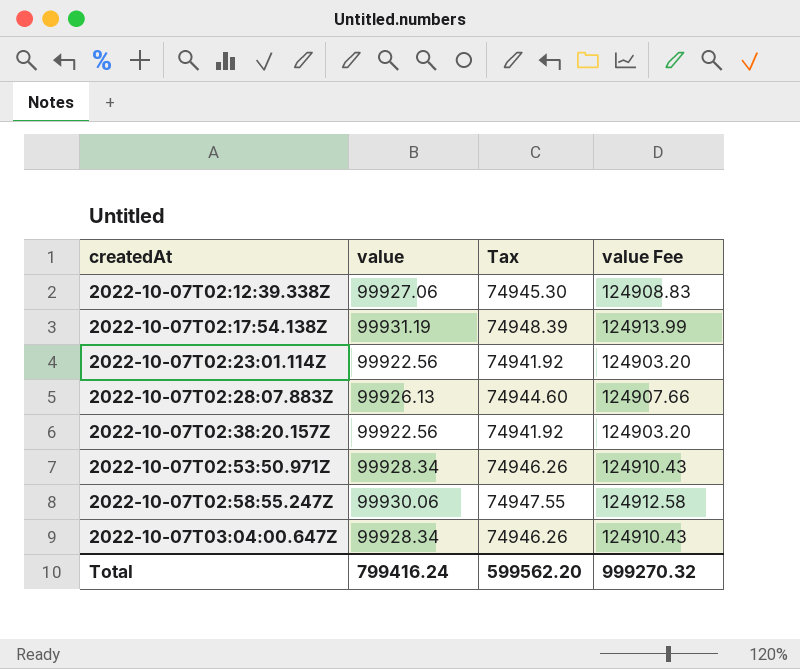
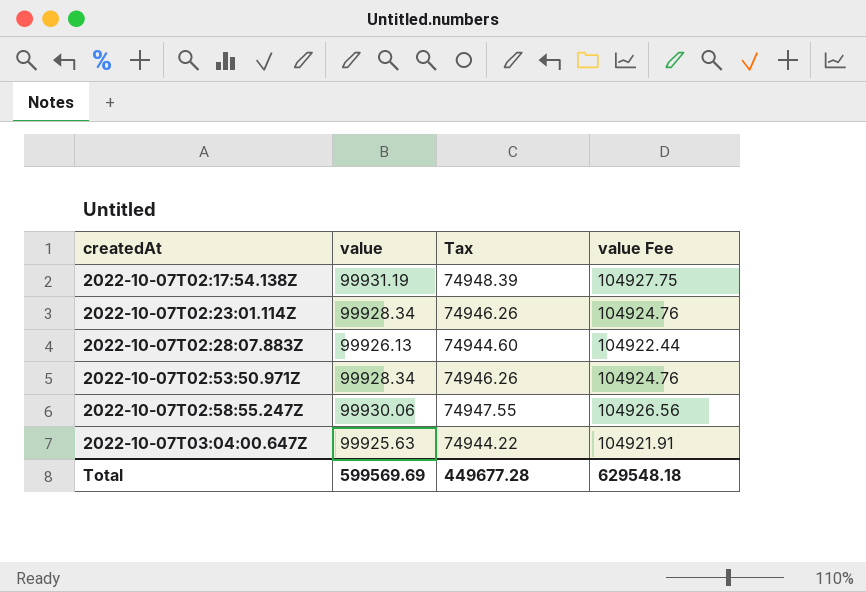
column value Fee | formula: [value] * 1.25 -> [value] * 1.05
row 2022-10-07T02:12:39.338Z: 99927.06 | 74945.30 | 124908.83 -> none
row 2022-10-07T02:38:20.157Z: 99922.56 | 74941.92 | 124903.20 -> none
2022-10-07T02:23:01.114Z | value: 99922.56 -> 99928.34
2022-10-07T02:23:01.114Z | Tax: 74941.92 -> 74946.26
2022-10-07T03:04:00.647Z | value: 99928.34 -> 99925.63
2022-10-07T03:04:00.647Z | Tax: 74946.26 -> 74944.22
Total | value: 799416.24 -> 599569.69
Total | Tax: 599562.20 -> 449677.28
Total | value Fee: 999270.32 -> 629548.18

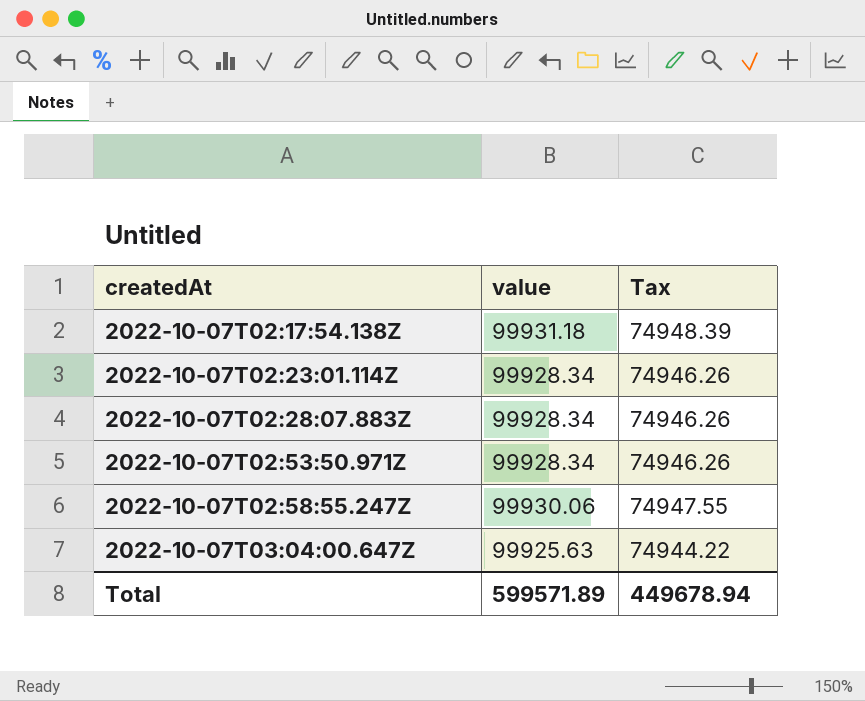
column value Fee | formula: [value] * 1.05 -> none
2022-10-07T02:17:54.138Z | value: 99931.19 -> 99931.18
2022-10-07T02:28:07.883Z | value: 99926.13 -> 99928.34
2022-10-07T02:28:07.883Z | Tax: 74944.60 -> 74946.26
Total | value: 599569.69 -> 599571.89
Total | Tax: 449677.28 -> 449678.94

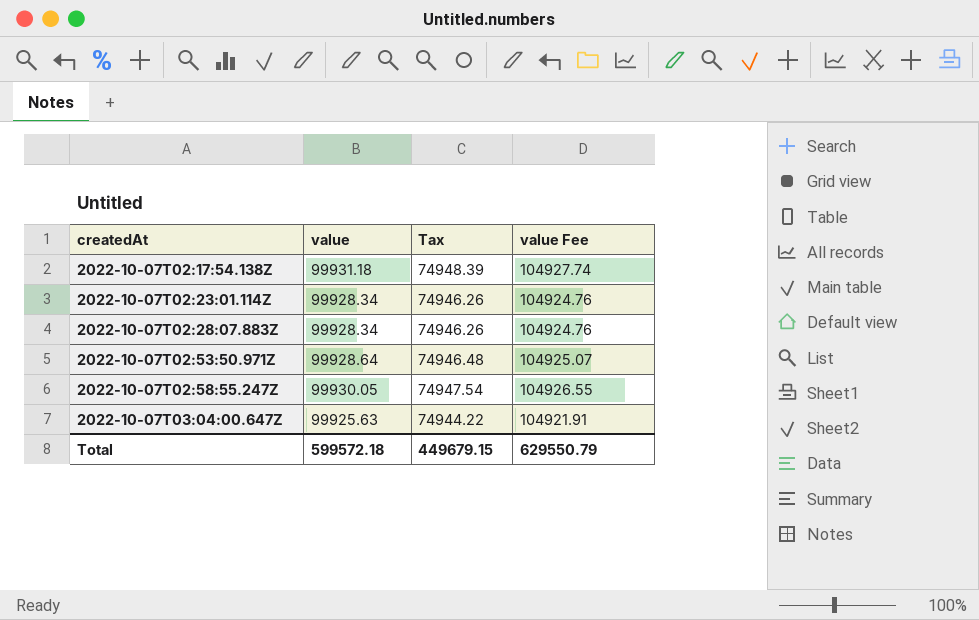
column value Fee | formula: none -> [value] * 1.05
2022-10-07T02:53:50.971Z | value: 99928.34 -> 99928.64
2022-10-07T02:53:50.971Z | Tax: 74946.26 -> 74946.48
2022-10-07T02:58:55.247Z | value: 99930.06 -> 99930.05
2022-10-07T02:58:55.247Z | Tax: 74947.55 -> 74947.54
Total | value: 599571.89 -> 599572.18
Total | Tax: 449678.94 -> 449679.15

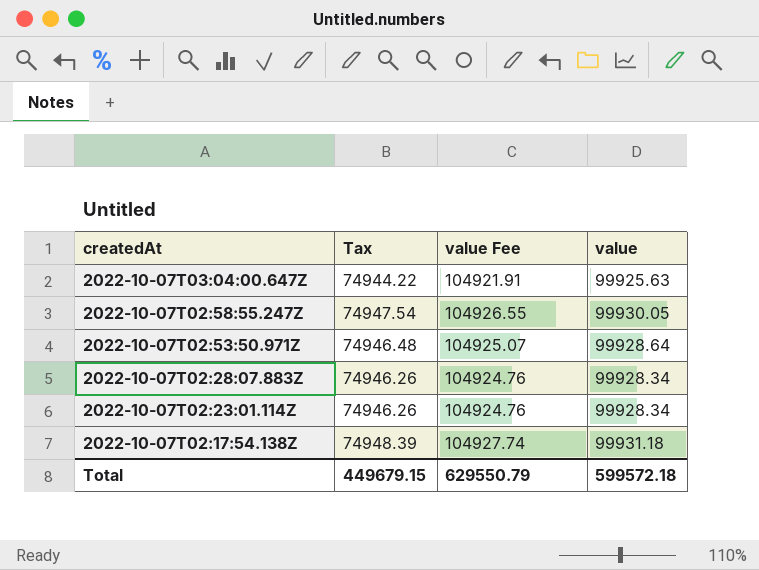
row order: createdAt ascending -> createdAt descending
column value | position: 2 -> 4

